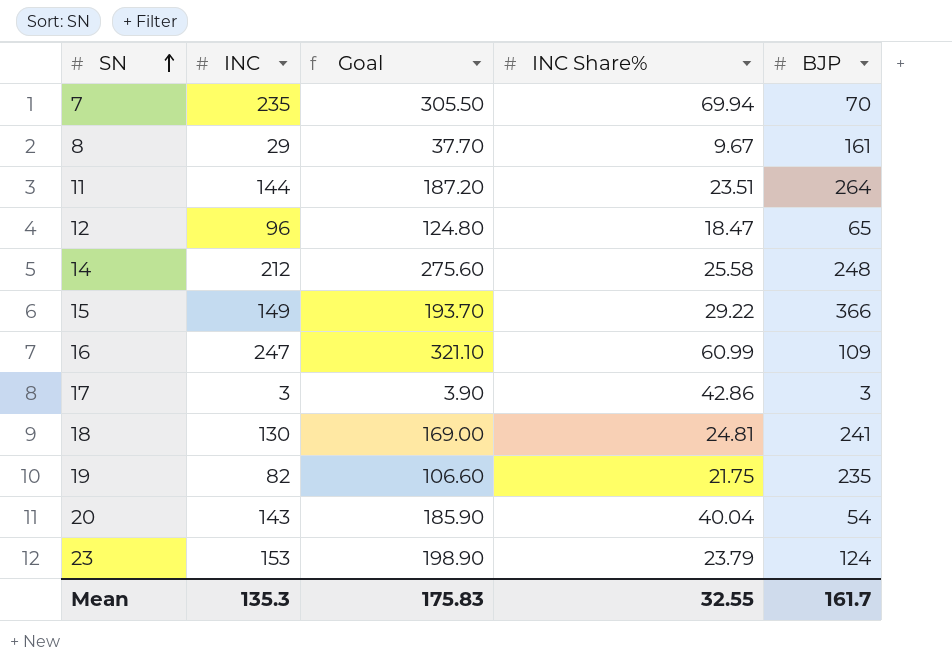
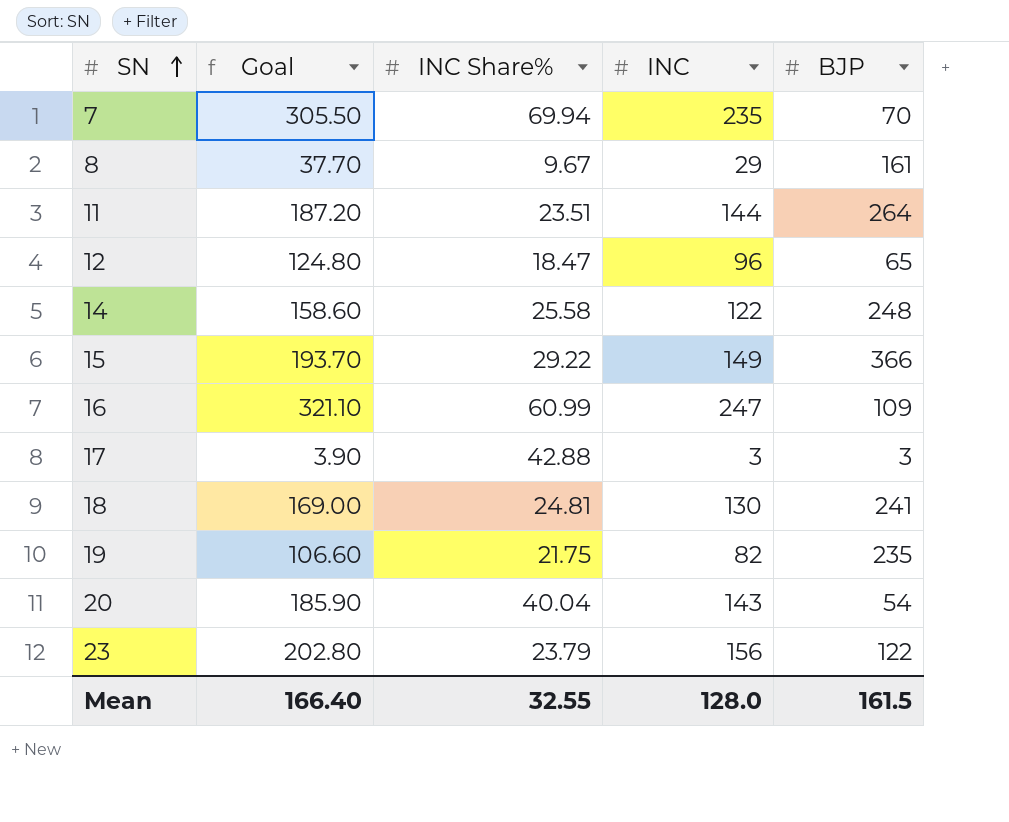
column INC | position: 2 -> 4
14 | Goal: 275.60 -> 158.60
14 | INC: 212 -> 122
17 | INC Share%: 42.86 -> 42.88
23 | Goal: 198.90 -> 202.80
23 | INC: 153 -> 156
23 | BJP: 124 -> 122
Mean | Goal: 175.83 -> 166.40
Mean | INC: 135.3 -> 128.0
Mean | BJP: 161.7 -> 161.5

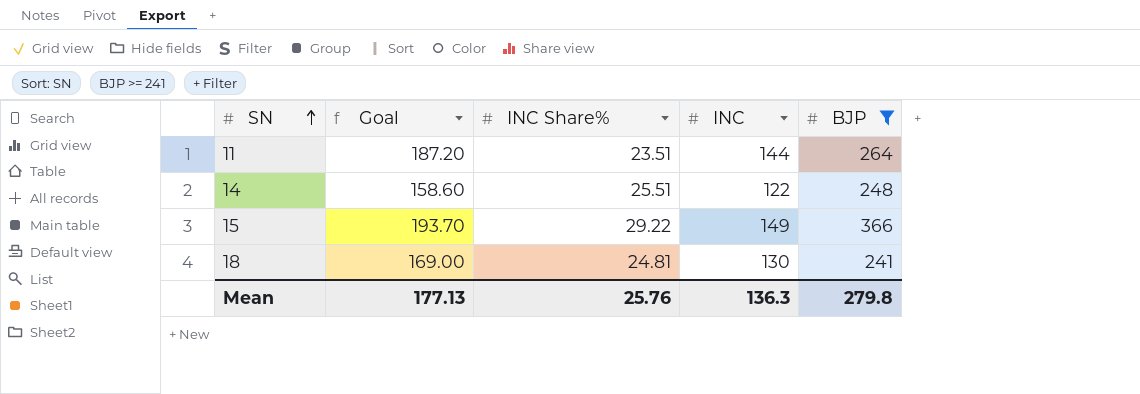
filter: none -> BJP >= 241
14 | INC Share%: 25.58 -> 25.51
Mean | Goal: 166.40 -> 177.13
Mean | INC Share%: 32.55 -> 25.76
Mean | INC: 128.0 -> 136.3
Mean | BJP: 161.5 -> 279.8

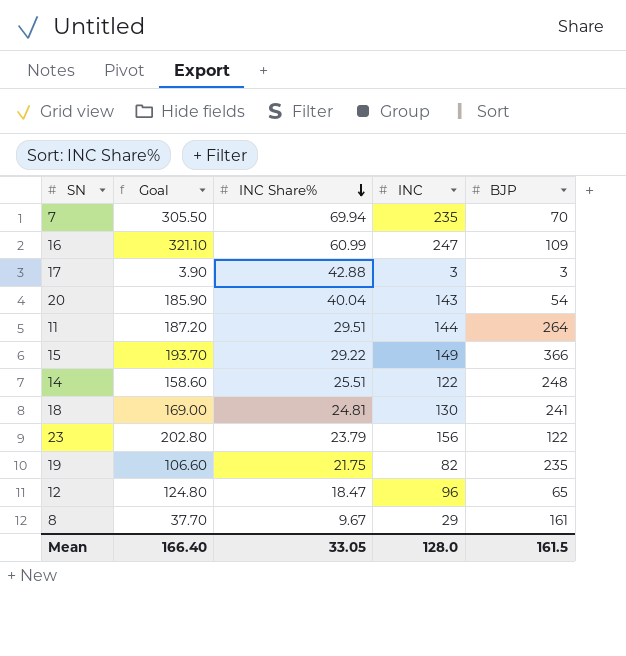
filter: BJP >= 241 -> none
row order: SN ascending -> INC Share% descending
11 | INC Share%: 23.51 -> 29.51
Mean | Goal: 177.13 -> 166.40
Mean | INC Share%: 25.76 -> 33.05
Mean | INC: 136.3 -> 128.0
Mean | BJP: 279.8 -> 161.5

